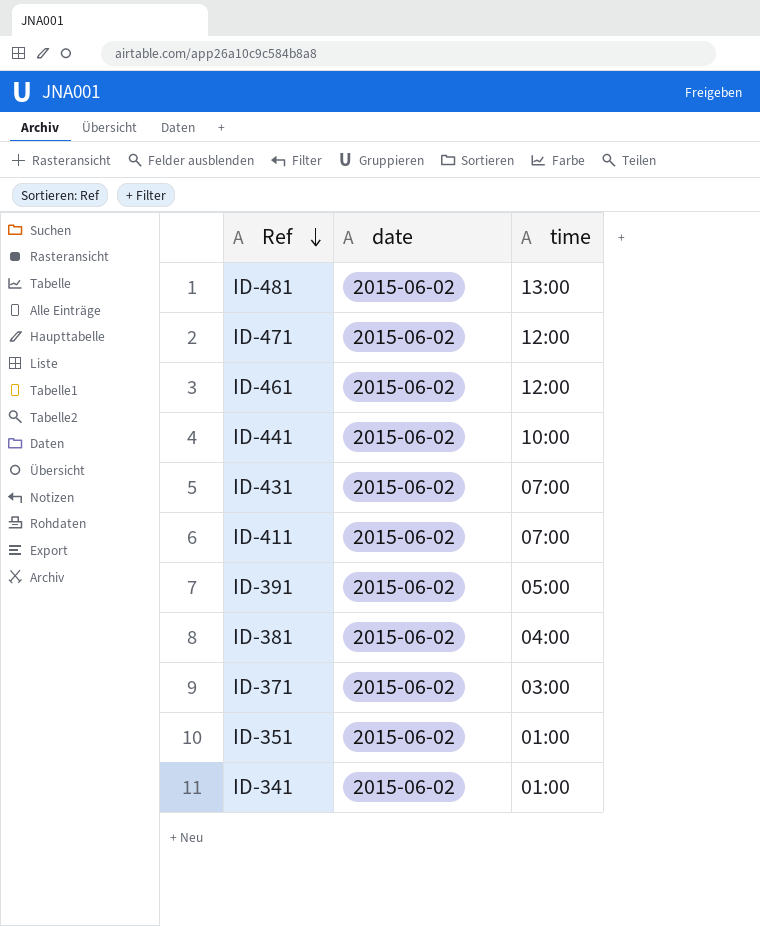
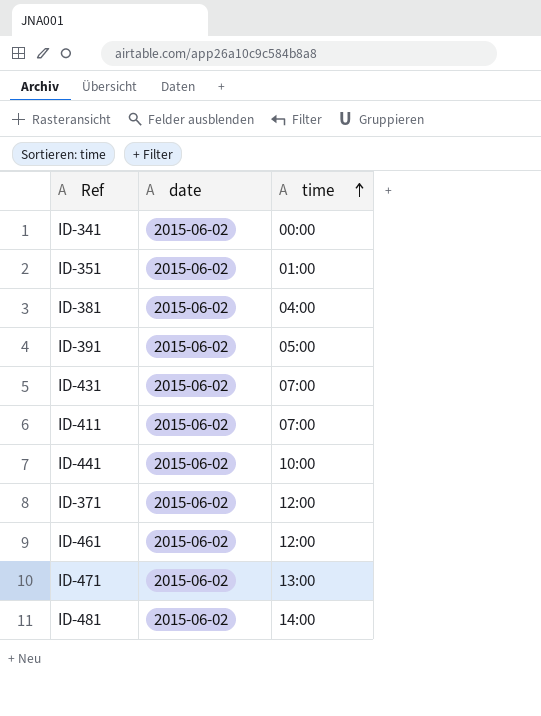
row order: Ref descending -> time ascending
ID-341 | time: 01:00 -> 00:00
ID-371 | time: 03:00 -> 12:00
ID-471 | time: 12:00 -> 13:00
ID-481 | time: 13:00 -> 14:00

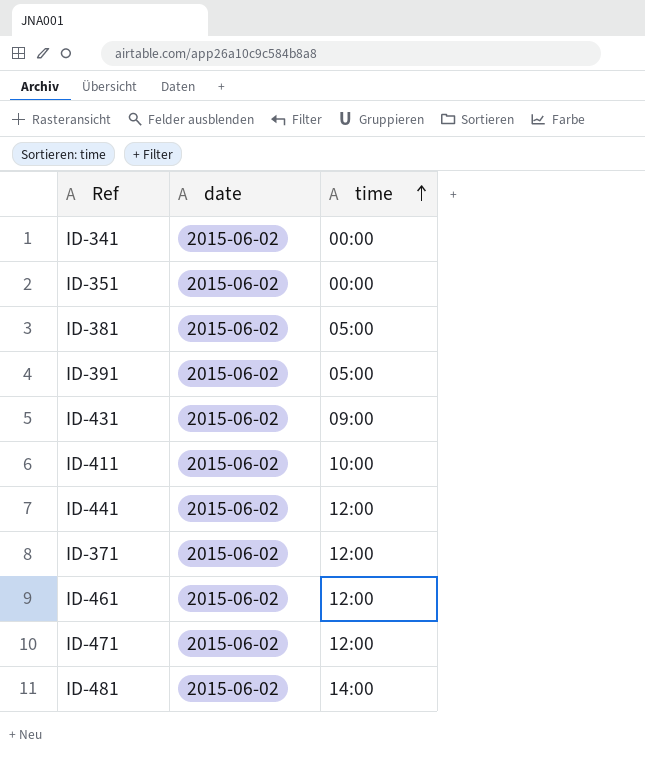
ID-351 | time: 01:00 -> 00:00
ID-381 | time: 04:00 -> 05:00
ID-431 | time: 07:00 -> 09:00
ID-411 | time: 07:00 -> 10:00
ID-441 | time: 10:00 -> 12:00
ID-471 | time: 13:00 -> 12:00

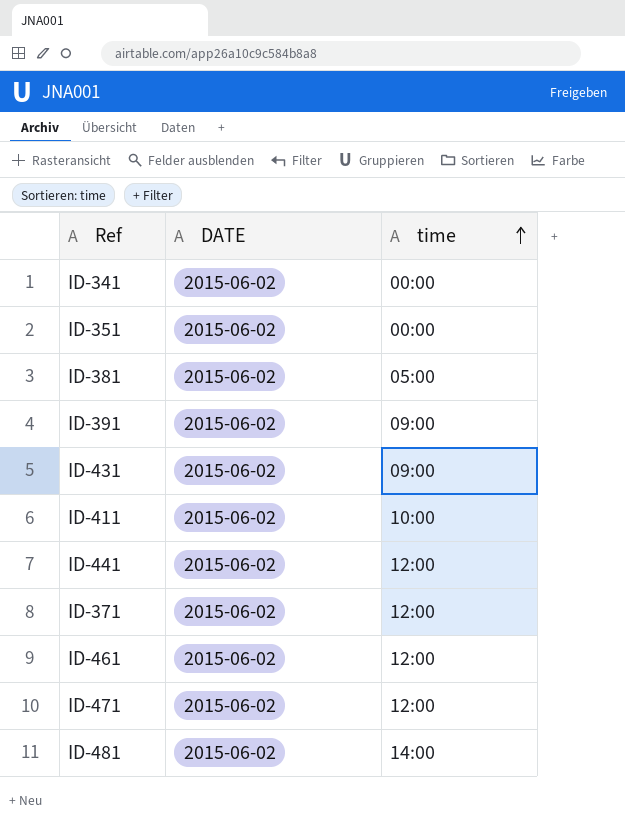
column name: date -> DATE
ID-391 | time: 05:00 -> 09:00

